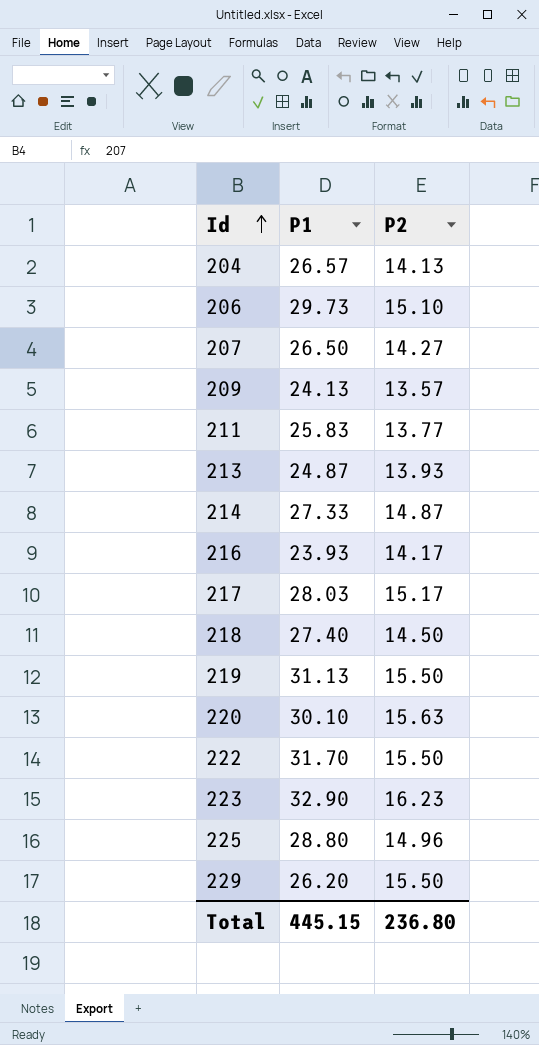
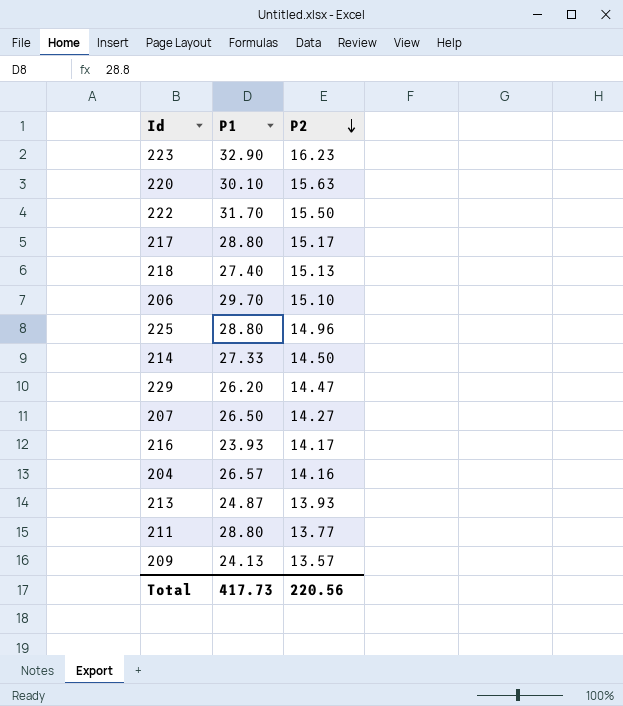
row order: Id ascending -> P2 descending
row 219: 31.13 | 15.50 -> none
217 | P1: 28.03 -> 28.80
218 | P2: 14.50 -> 15.13
206 | P1: 29.73 -> 29.70
214 | P2: 14.87 -> 14.50
229 | P2: 15.50 -> 14.47
204 | P2: 14.13 -> 14.16
211 | P1: 25.83 -> 28.80
Total | P1: 445.15 -> 417.73
Total | P2: 236.80 -> 220.56

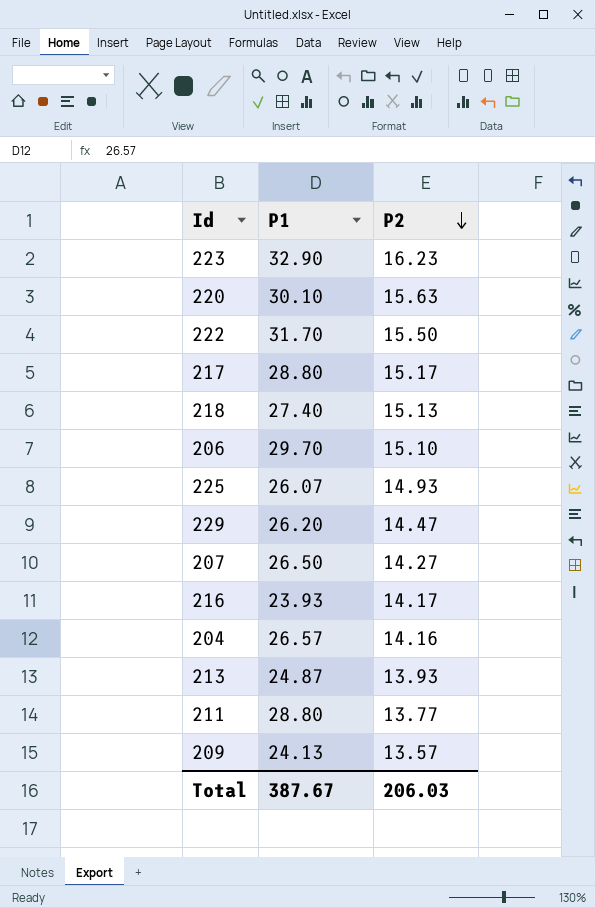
row 214: 27.33 | 14.50 -> none
225 | P1: 28.80 -> 26.07
225 | P2: 14.96 -> 14.93
Total | P1: 417.73 -> 387.67
Total | P2: 220.56 -> 206.03

